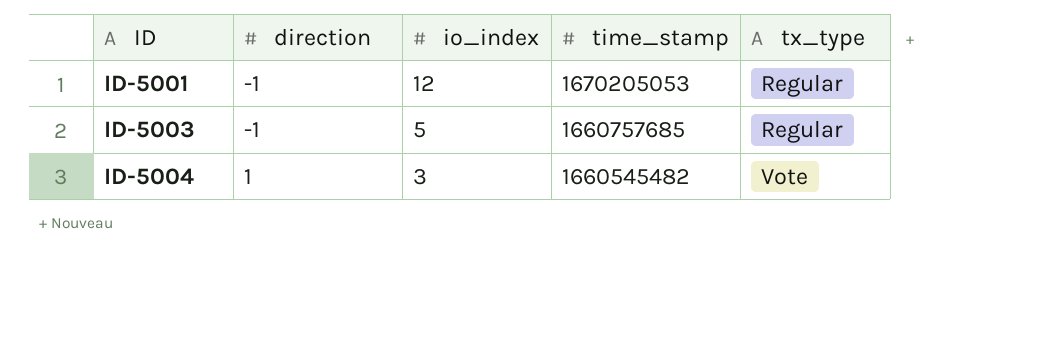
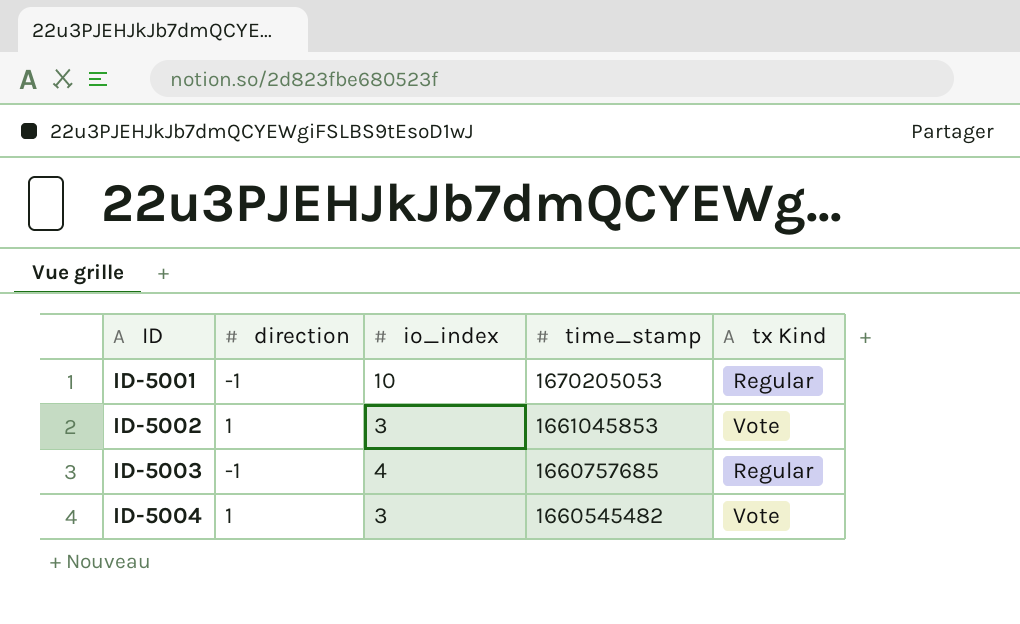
column name: tx_type -> tx Kind
ID-5001 | io_index: 12 -> 10
row ID-5002: none -> 1 | 3 | 1661045853 | Vote
ID-5003 | io_index: 5 -> 4

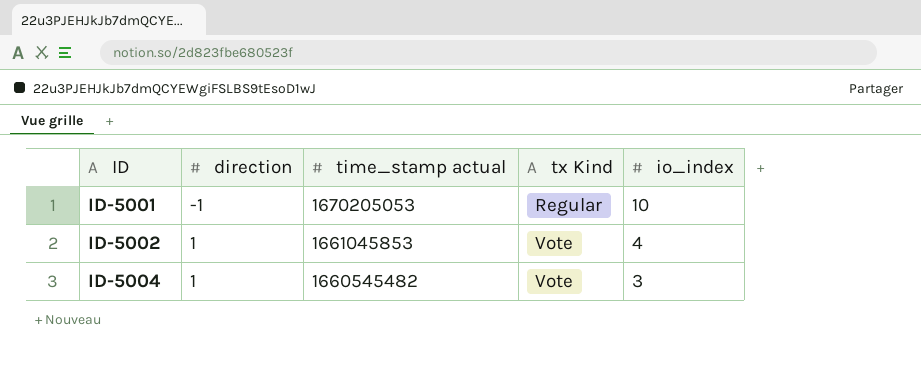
column name: time_stamp -> time_stamp actual
column io_index | position: 3 -> 5
row ID-5003: -1 | 4 | 1660757685 | Regular -> none
ID-5002 | io_index: 3 -> 4

